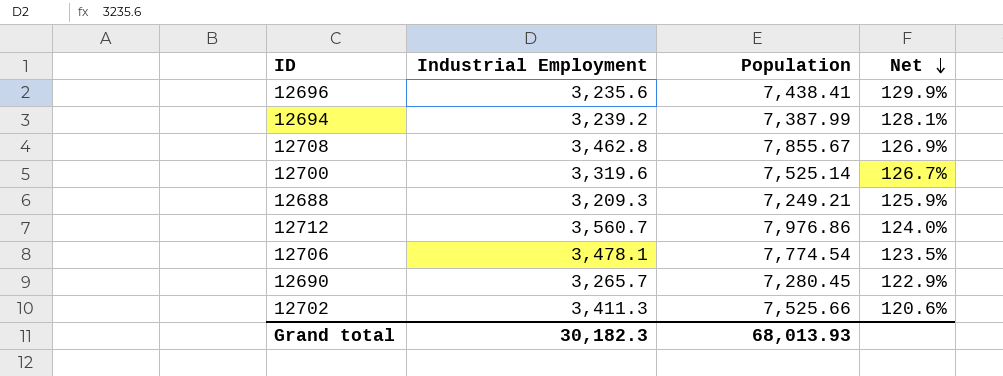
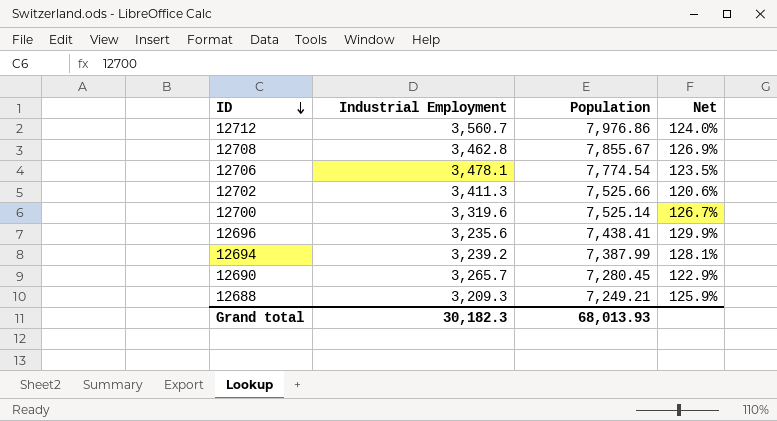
row order: Net descending -> ID descending

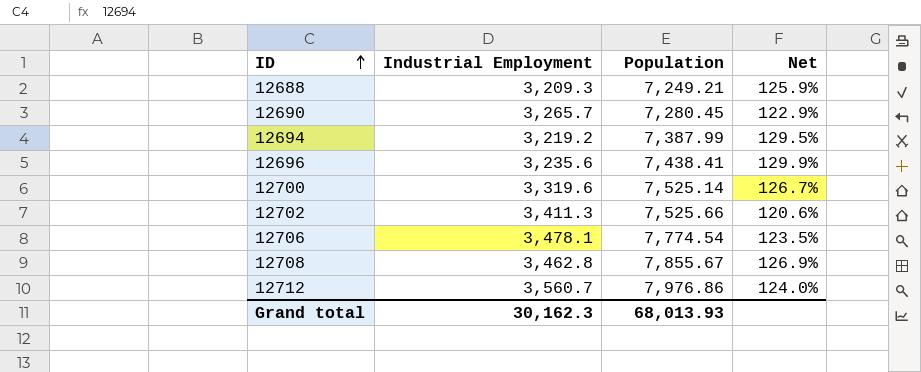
row order: ID descending -> ID ascending
12694 | Industrial Employment: 3,239.2 -> 3,219.2
12694 | Net: 128.1% -> 129.5%
Grand total | Industrial Employment: 30,182.3 -> 30,162.3

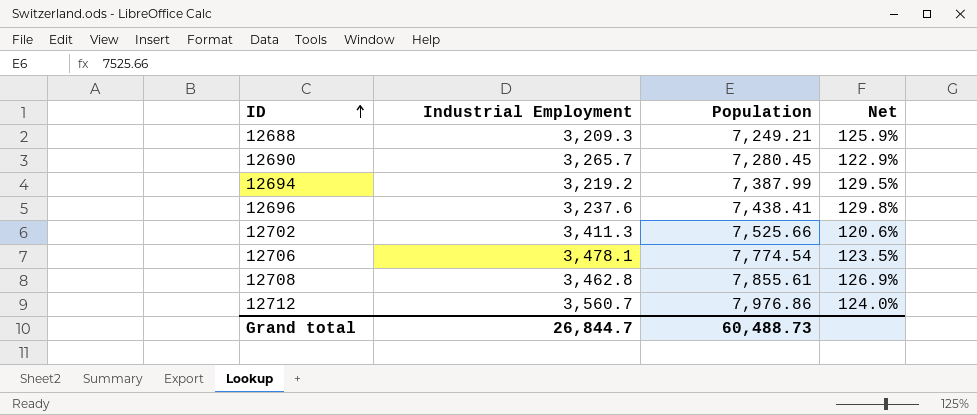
row 12700: 3,319.6 | 7,525.14 | 126.7% -> none
12696 | Industrial Employment: 3,235.6 -> 3,237.6
12696 | Net: 129.9% -> 129.8%
12708 | Population: 7,855.67 -> 7,855.61
Grand total | Industrial Employment: 30,162.3 -> 26,844.7
Grand total | Population: 68,013.93 -> 60,488.73

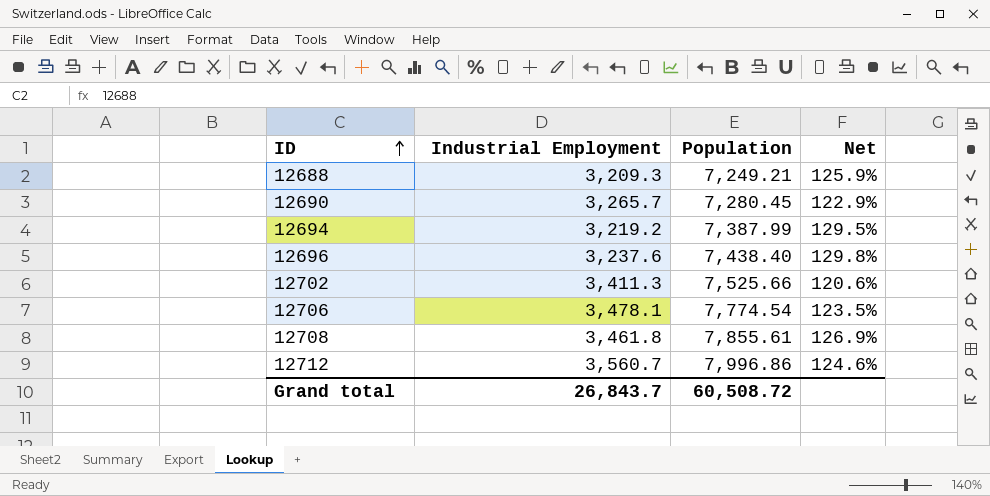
12696 | Population: 7,438.41 -> 7,438.40
12708 | Industrial Employment: 3,462.8 -> 3,461.8
12712 | Population: 7,976.86 -> 7,996.86
12712 | Net: 124.0% -> 124.6%
Grand total | Industrial Employment: 26,844.7 -> 26,843.7
Grand total | Population: 60,488.73 -> 60,508.72

